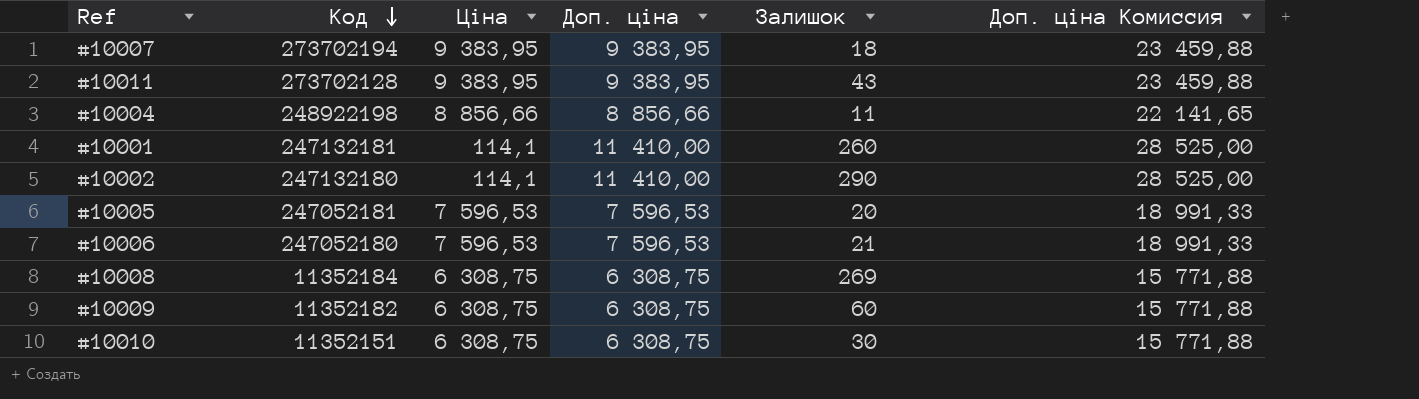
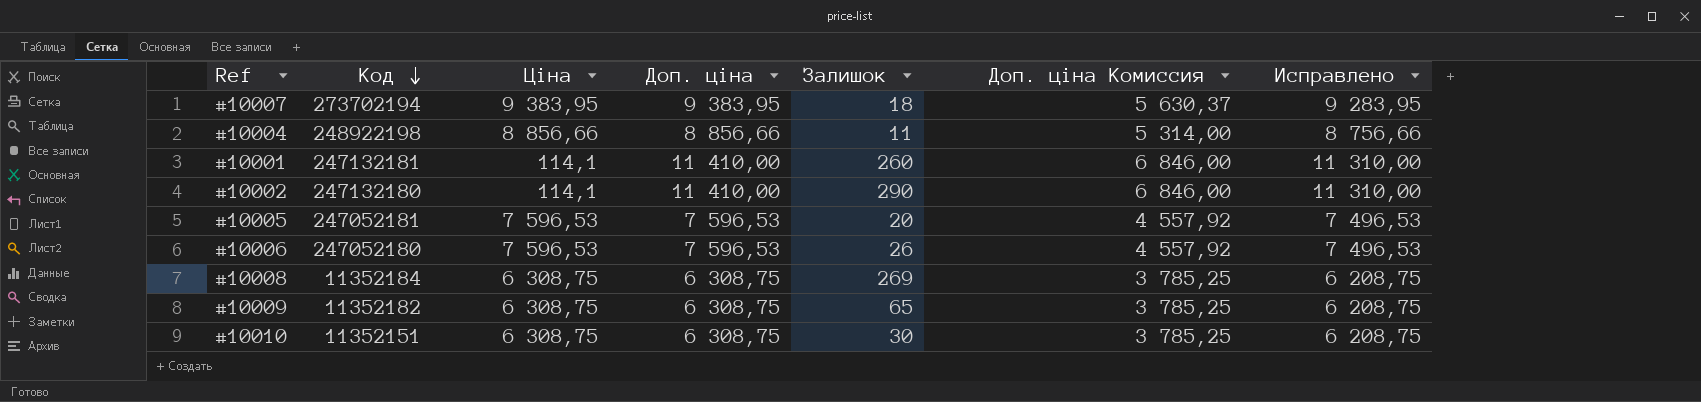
column Доп. ціна Комиссия | formula: [Доп. ціна] * 2,5 -> [Доп. ціна] * 0,6
column Исправлено | formula: none -> [Доп. ціна] - 100
row #10011: 273702128 | 9 383,95 | 9 383,95 | 43 | 23 459,88 -> none
#10006 | Залишок: 21 -> 26
#10009 | Залишок: 60 -> 65

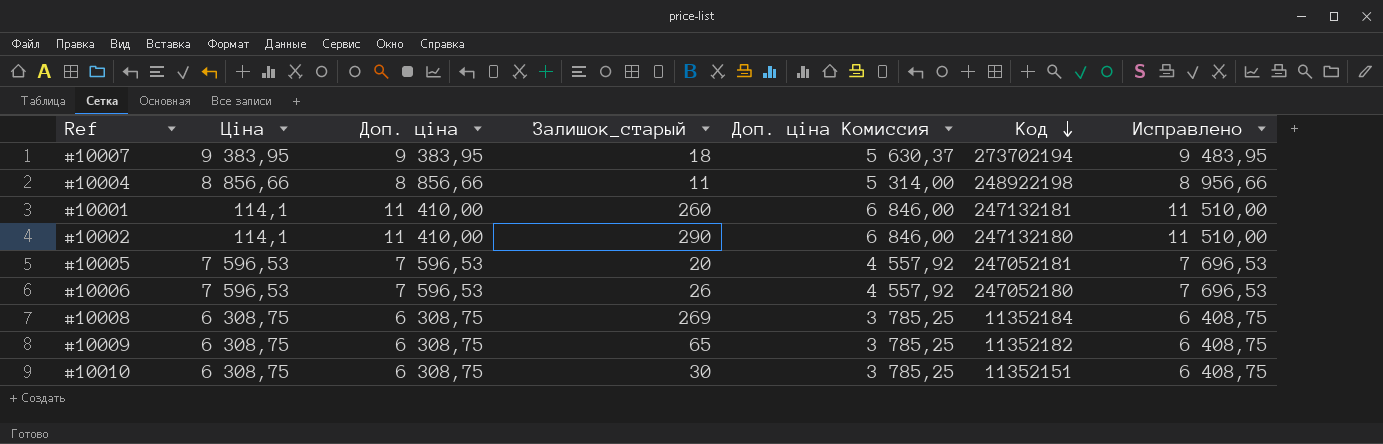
column name: Залишок -> Залишок_старый
column Код | position: 2 -> 6
column Исправлено | formula: [Доп. ціна] - 100 -> [Доп. ціна] + 100

